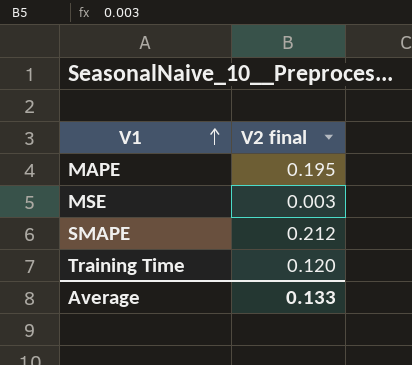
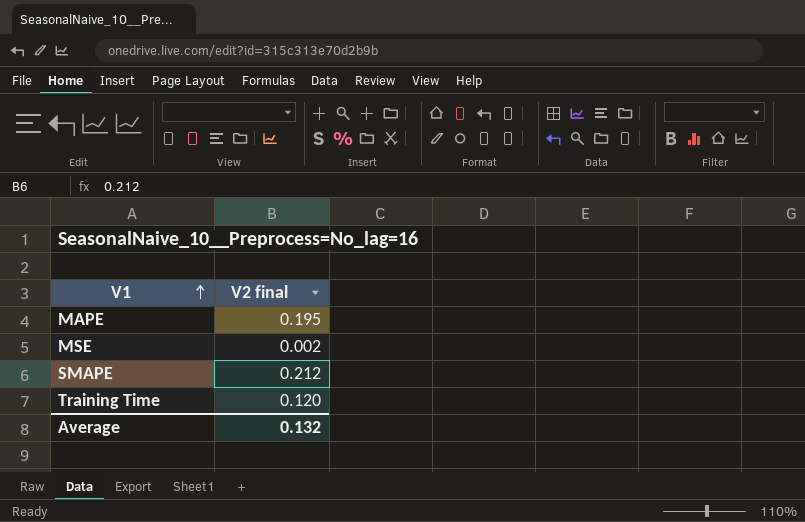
MSE | V2 final: 0.003 -> 0.002
Average | V2 final: 0.133 -> 0.132

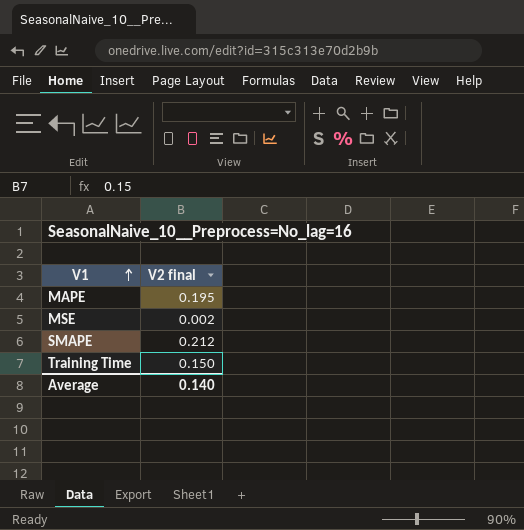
Training Time | V2 final: 0.120 -> 0.150
Average | V2 final: 0.132 -> 0.140

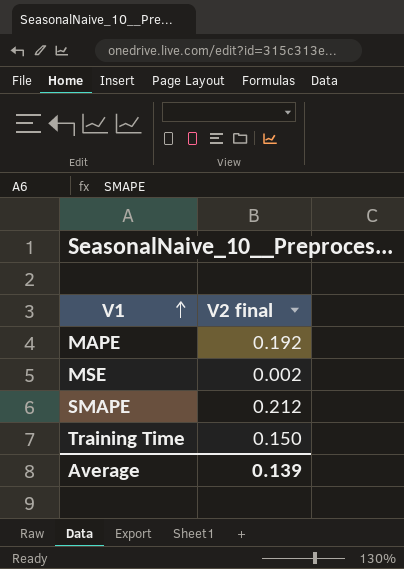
MAPE | V2 final: 0.195 -> 0.192
Average | V2 final: 0.140 -> 0.139

